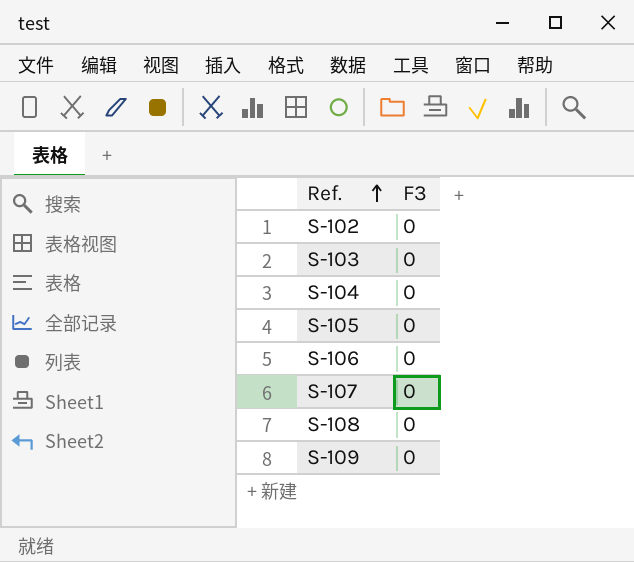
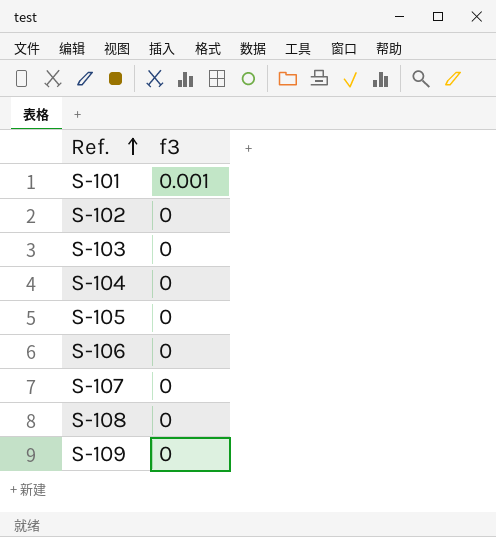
column name: F3 -> f3
row S-101: none -> 0.001

